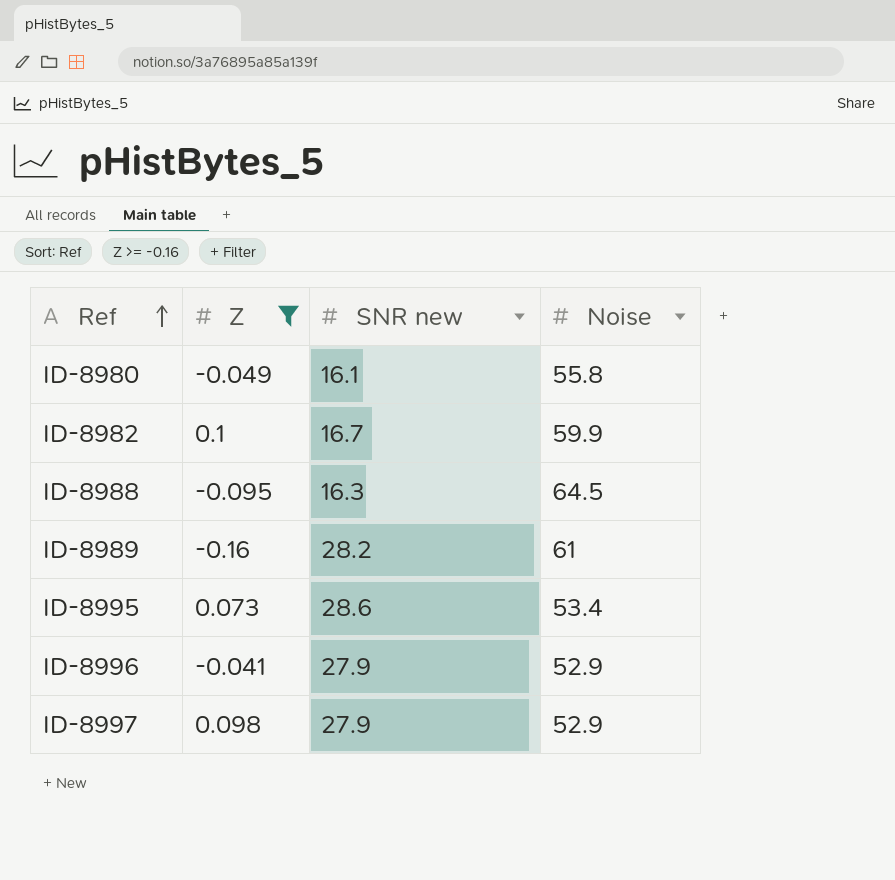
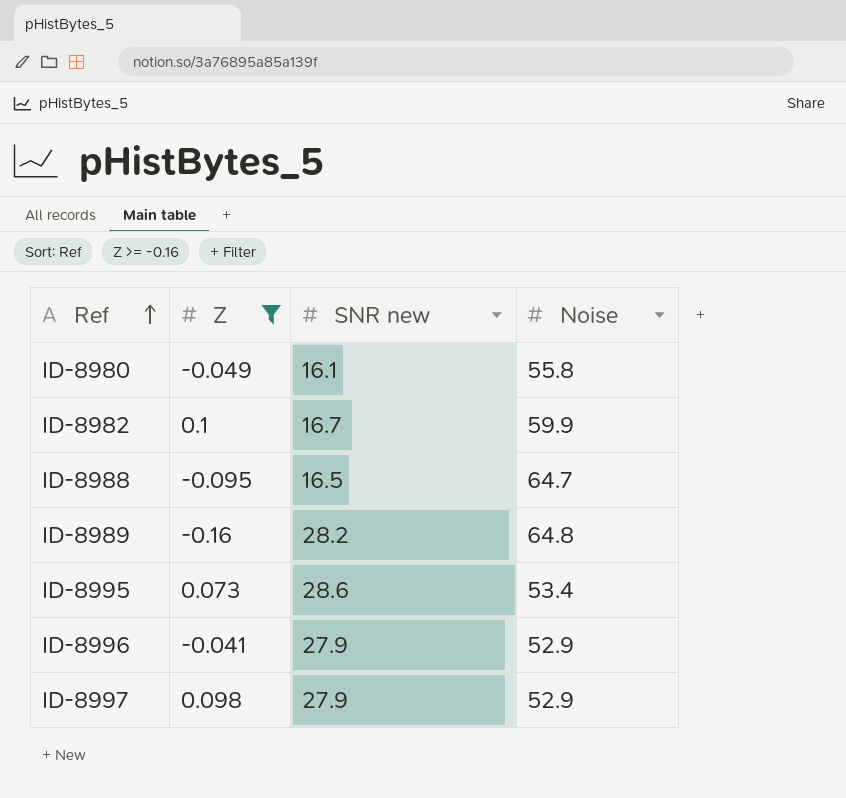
ID-8988 | SNR new: 16.3 -> 16.5
ID-8988 | Noise: 64.5 -> 64.7
ID-8989 | Noise: 61 -> 64.8

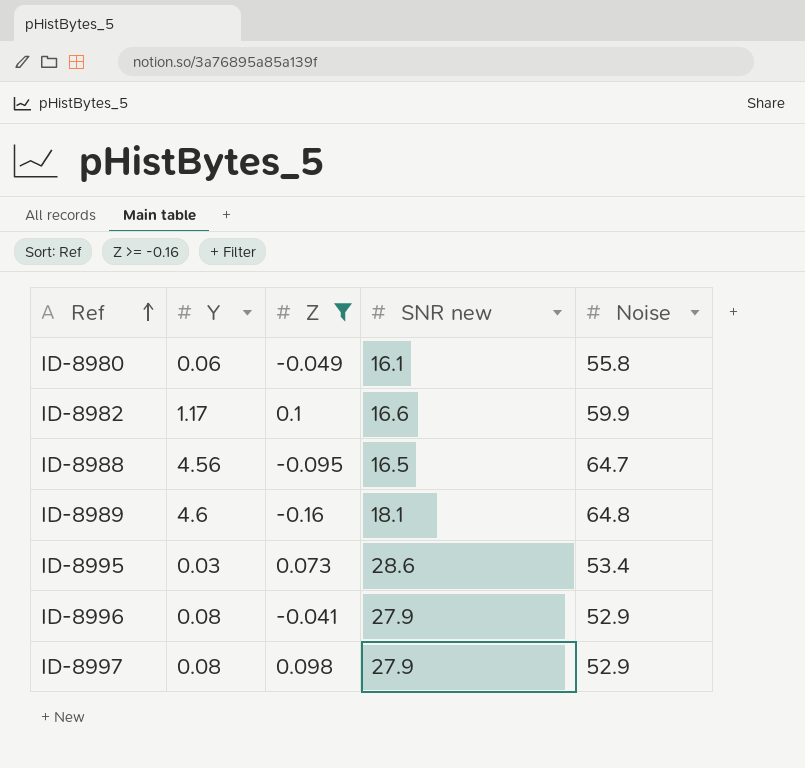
column Y | position: none -> 2
ID-8982 | SNR new: 16.7 -> 16.6
ID-8989 | SNR new: 28.2 -> 18.1

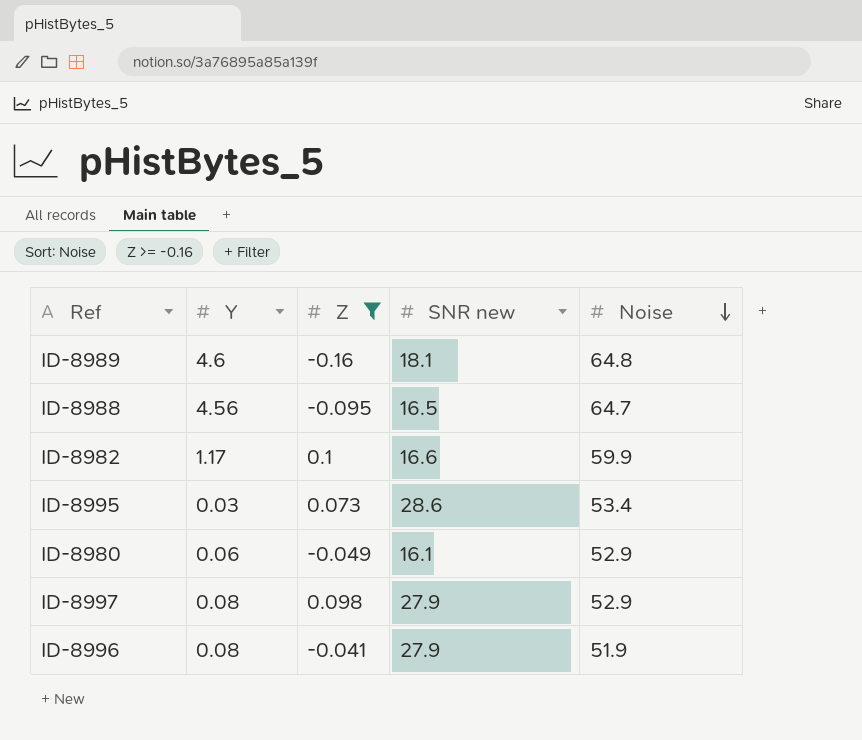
row order: Ref ascending -> Noise descending
ID-8980 | Noise: 55.8 -> 52.9
ID-8996 | Noise: 52.9 -> 51.9

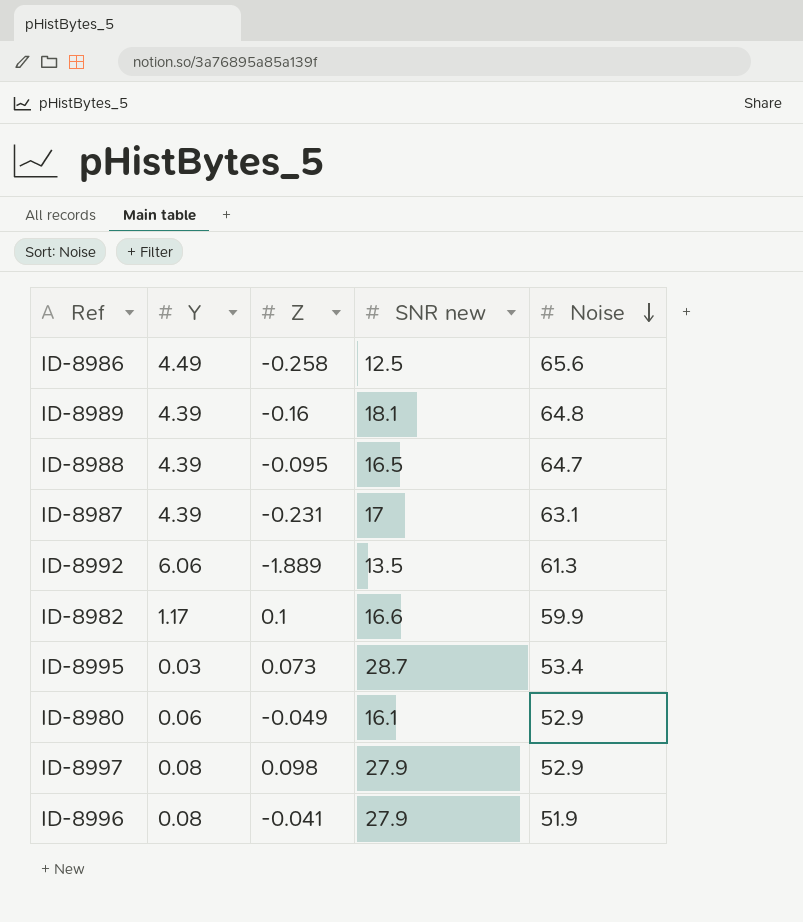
filter: Z >= -0.16 -> none
ID-8989 | Y: 4.6 -> 4.39
ID-8988 | Y: 4.56 -> 4.39
ID-8995 | SNR new: 28.6 -> 28.7

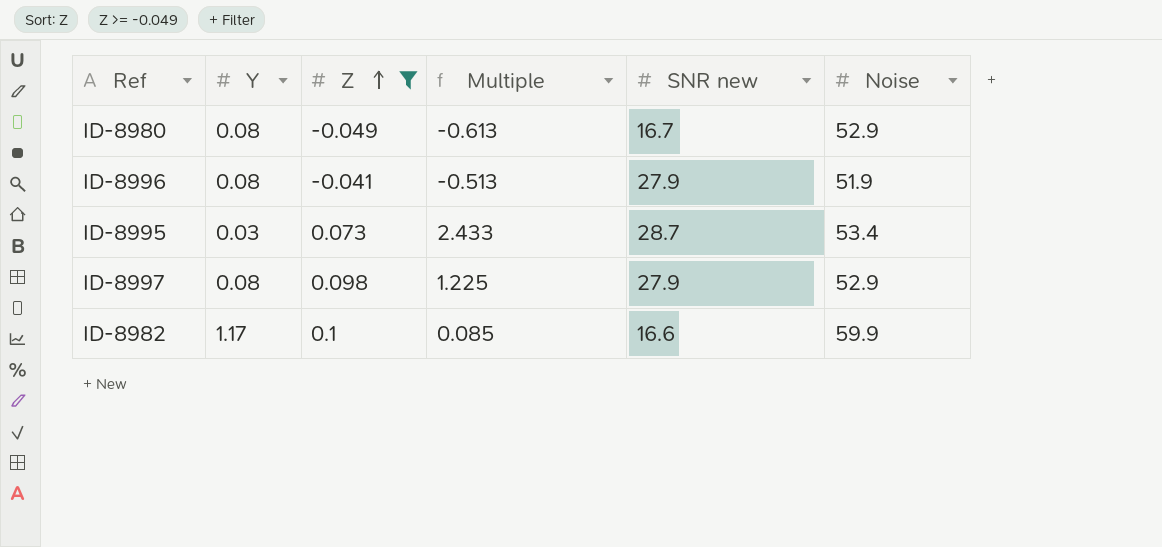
filter: none -> Z >= -0.049
row order: Noise descending -> Z ascending
column Multiple | formula: none -> [Z] / [Y]
ID-8980 | Y: 0.06 -> 0.08
ID-8980 | SNR new: 16.1 -> 16.7

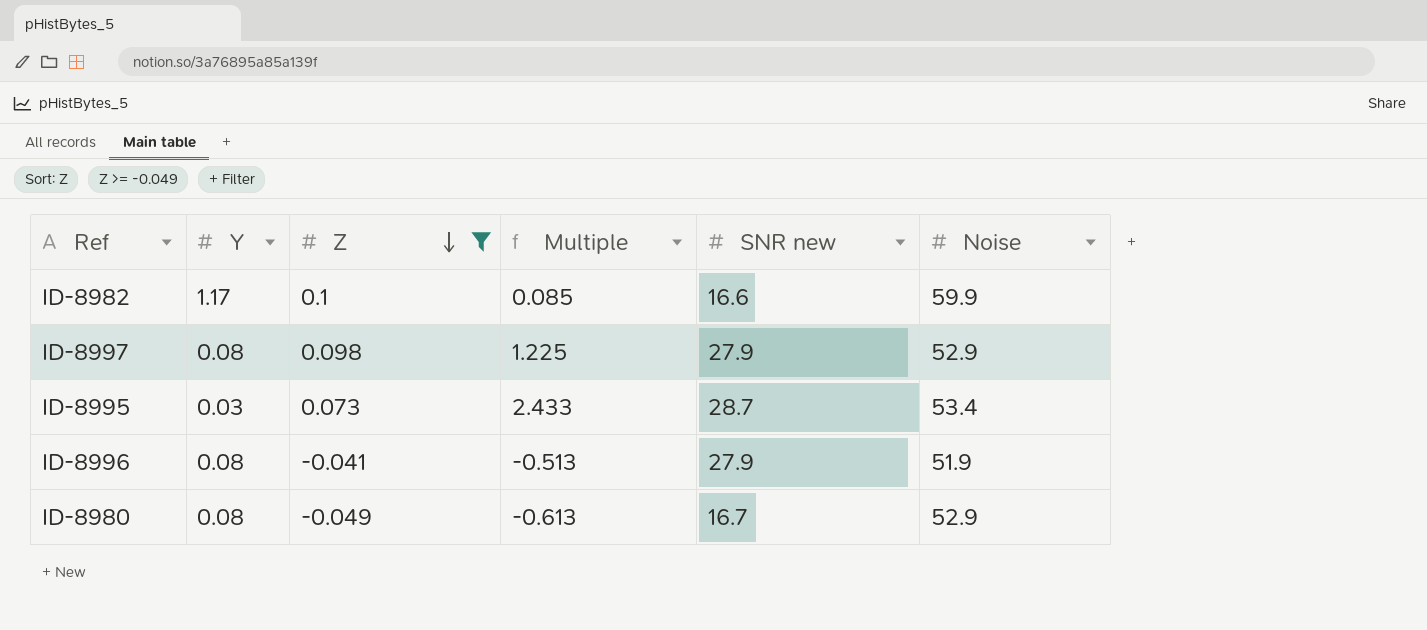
row order: Z ascending -> Z descending

